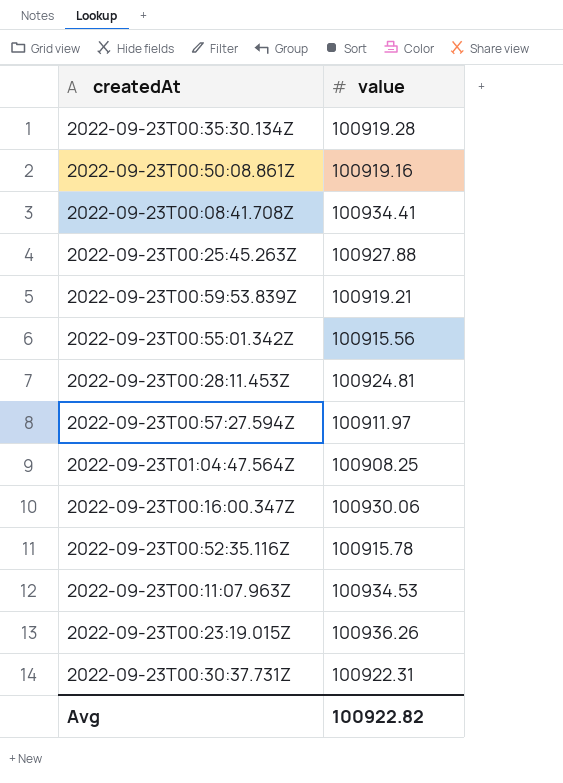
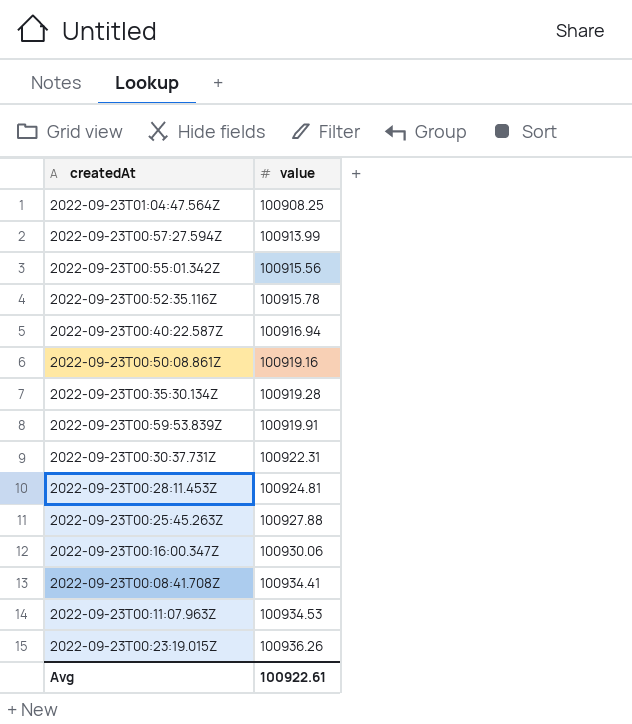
row order: none -> value ascending
2022-09-23T00:57:27.594Z | value: 100911.97 -> 100913.99
row 2022-09-23T00:40:22.587Z: none -> 100916.94
2022-09-23T00:59:53.839Z | value: 100919.21 -> 100919.91
Avg | value: 100922.82 -> 100922.61

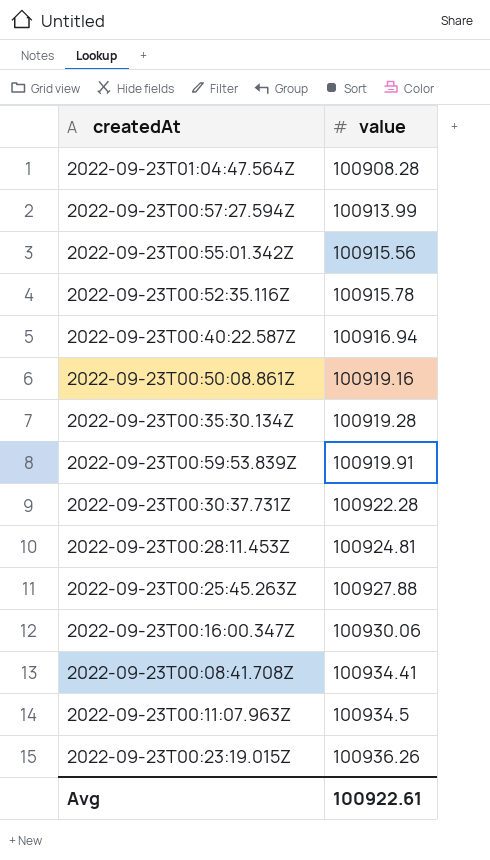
2022-09-23T01:04:47.564Z | value: 100908.25 -> 100908.28
2022-09-23T00:30:37.731Z | value: 100922.31 -> 100922.28
2022-09-23T00:11:07.963Z | value: 100934.53 -> 100934.5

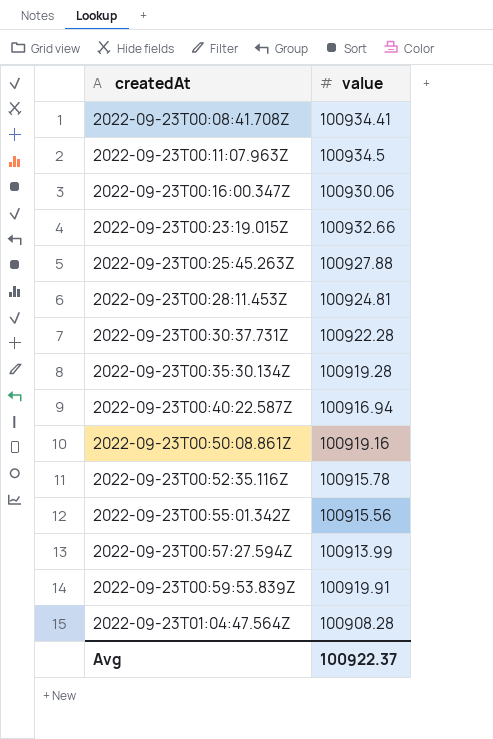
row order: value ascending -> createdAt ascending
2022-09-23T00:23:19.015Z | value: 100936.26 -> 100932.66
Avg | value: 100922.61 -> 100922.37

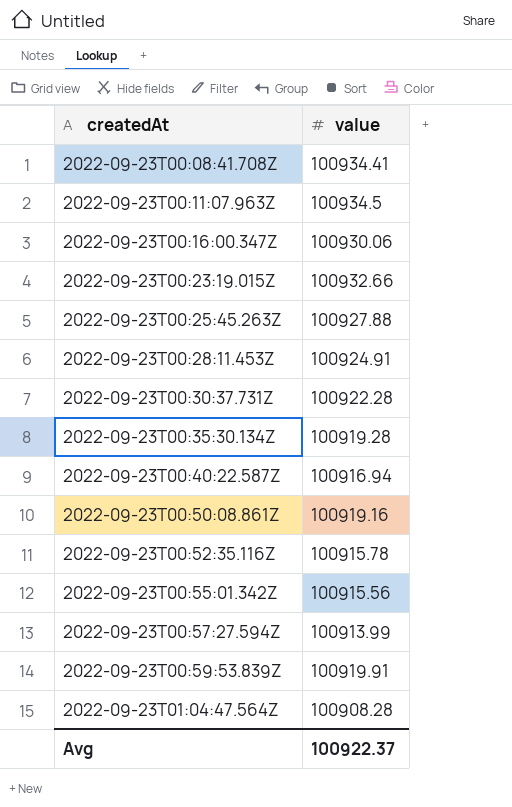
2022-09-23T00:28:11.453Z | value: 100924.81 -> 100924.91

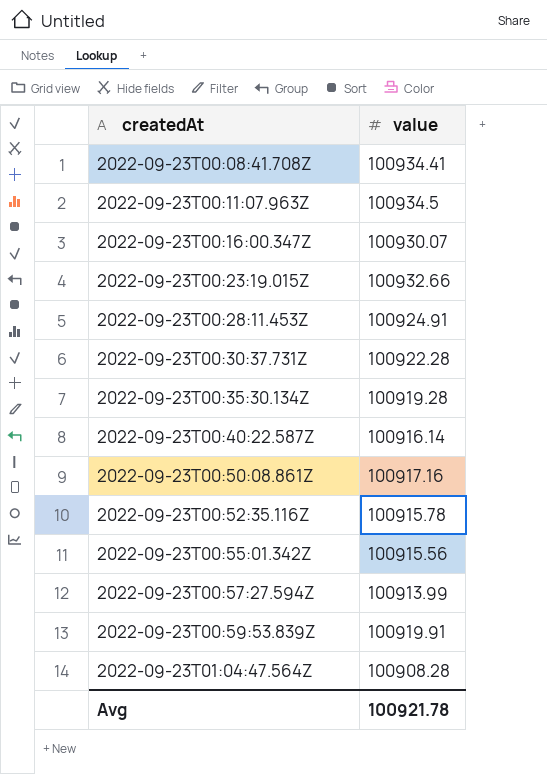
row 2022-09-23T00:25:45.263Z: 100927.88 -> none
2022-09-23T00:16:00.347Z | value: 100930.06 -> 100930.07
2022-09-23T00:40:22.587Z | value: 100916.94 -> 100916.14
2022-09-23T00:50:08.861Z | value: 100919.16 -> 100917.16
Avg | value: 100922.37 -> 100921.78

